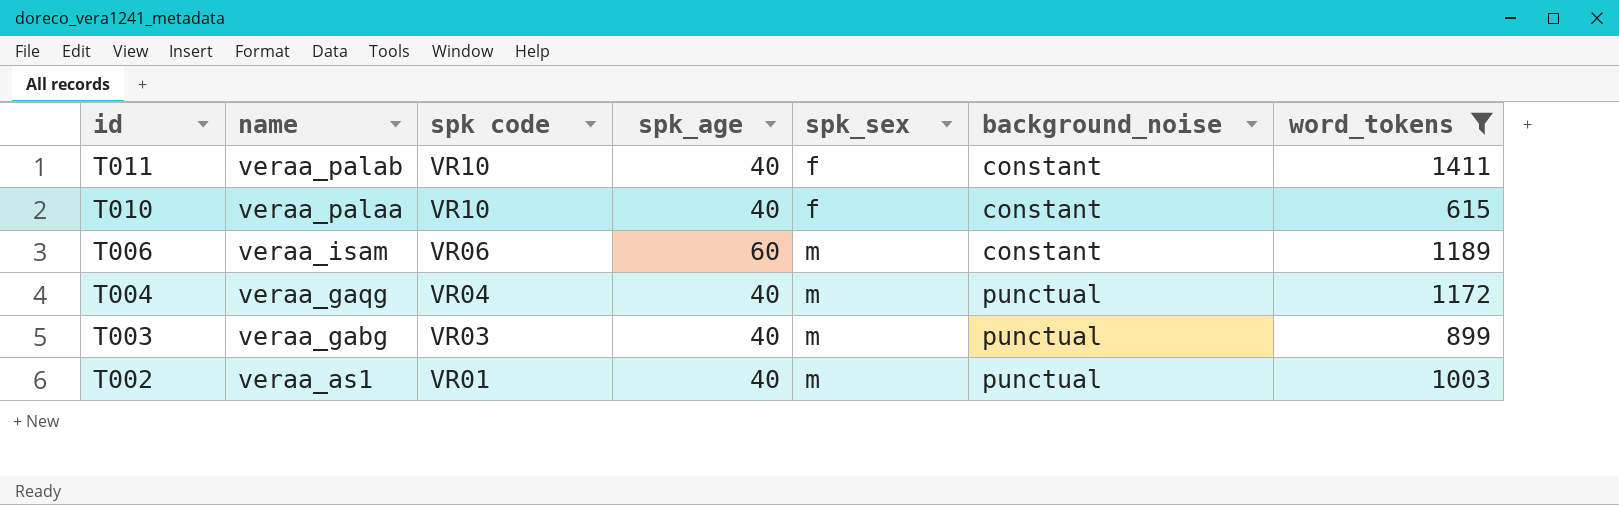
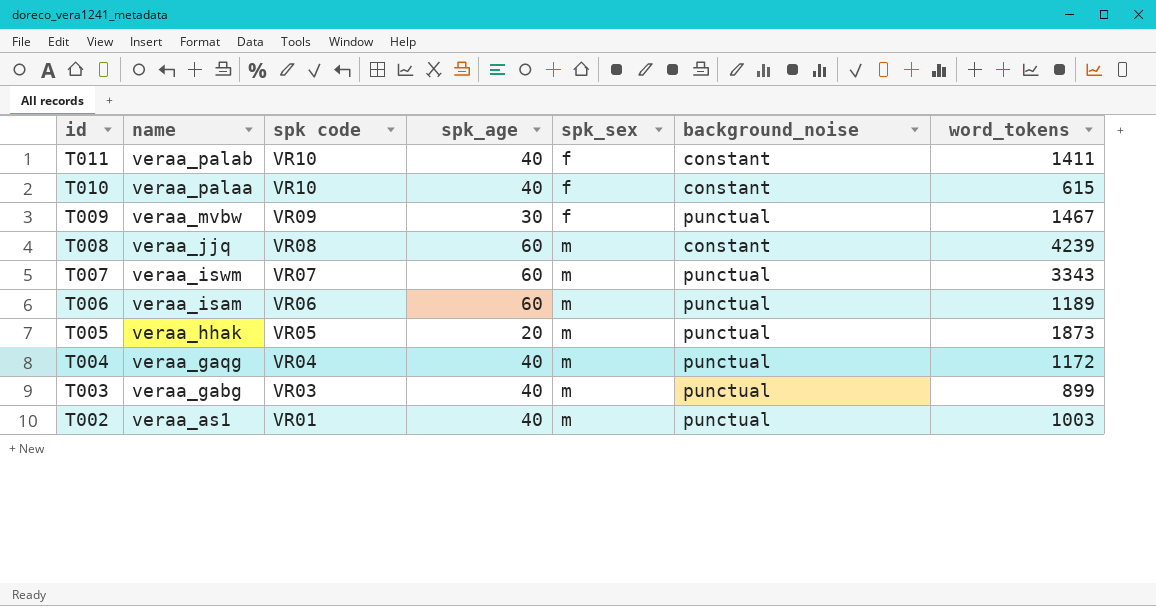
filter: word_tokens <= 1411 -> none
T006 | background_noise: constant -> punctual

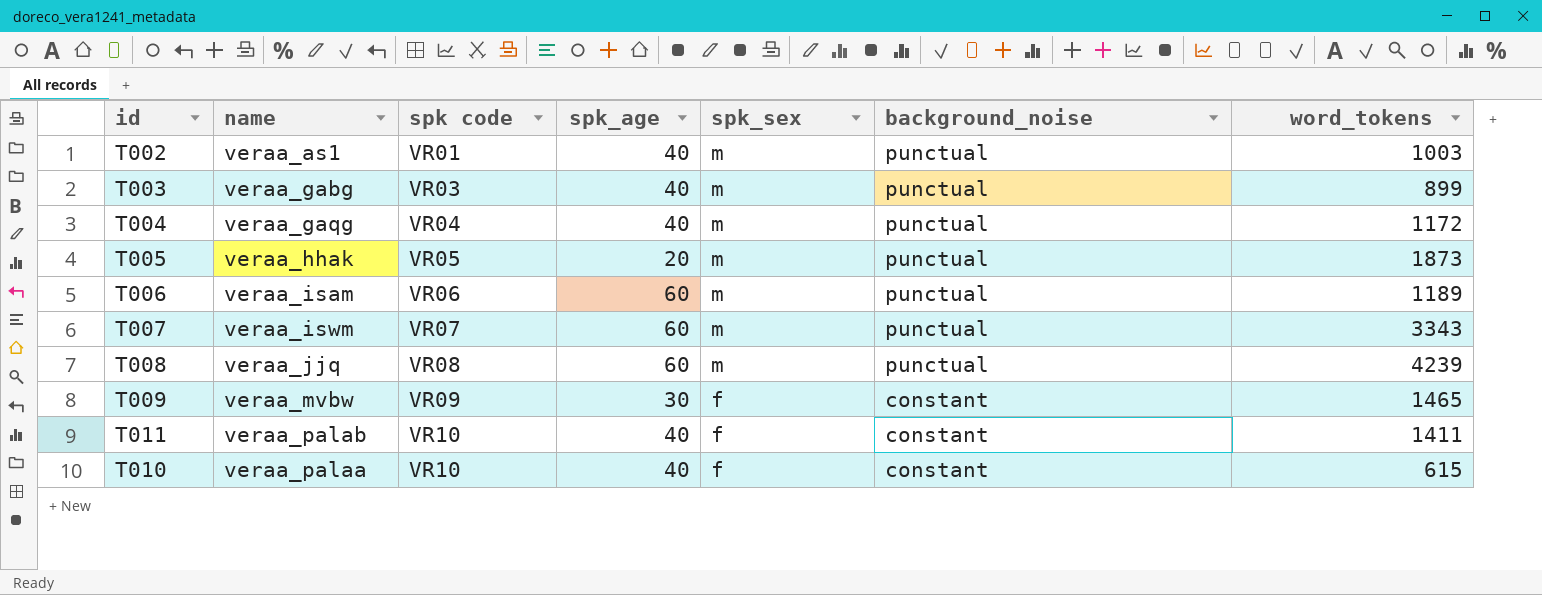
row order: id descending -> spk code ascending
T008 | background_noise: constant -> punctual
T009 | background_noise: punctual -> constant
T009 | word_tokens: 1467 -> 1465

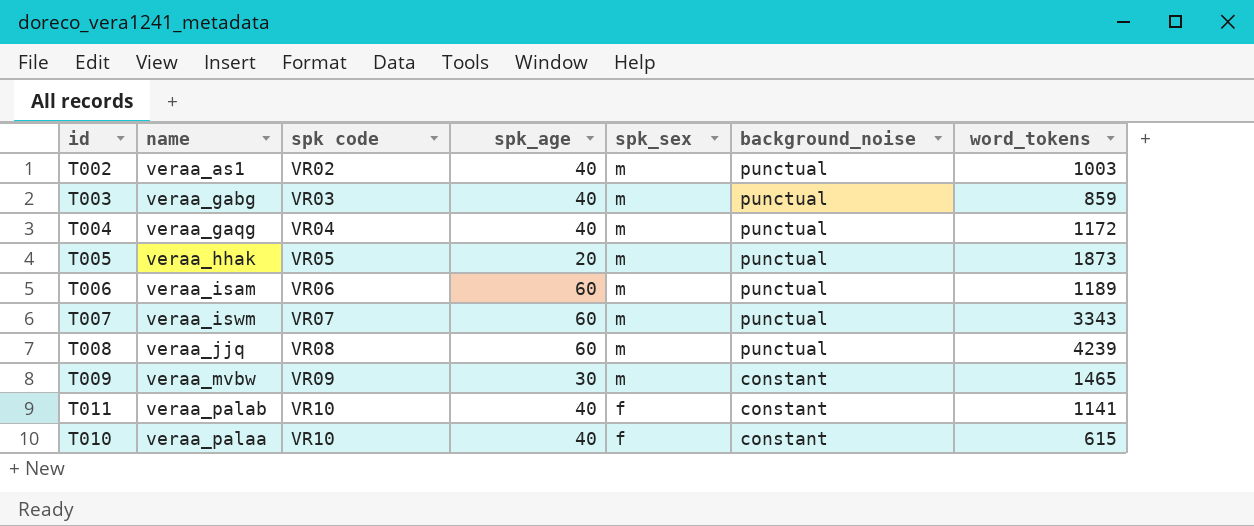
T002 | spk code: VR01 -> VR02
T003 | word_tokens: 899 -> 859
T009 | spk_sex: f -> m
T011 | word_tokens: 1411 -> 1141

